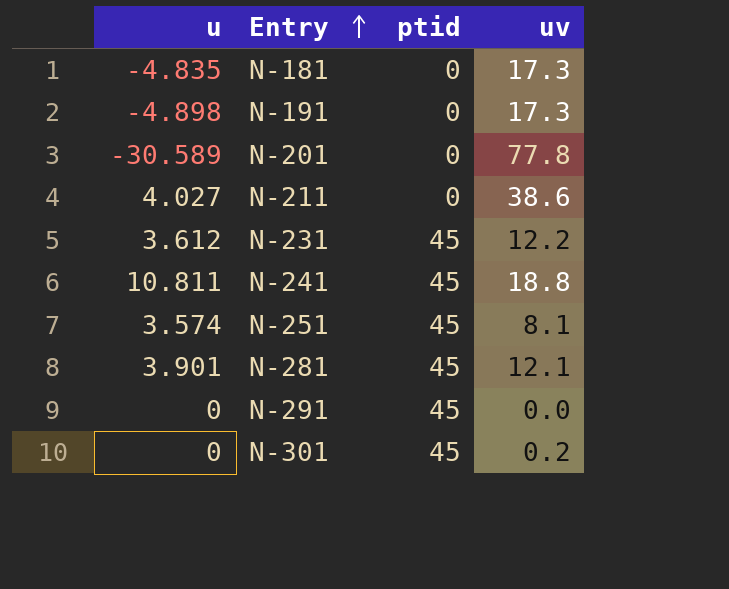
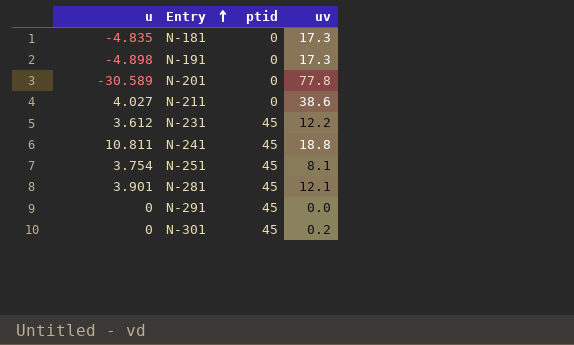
N-251 | u: 3.574 -> 3.754

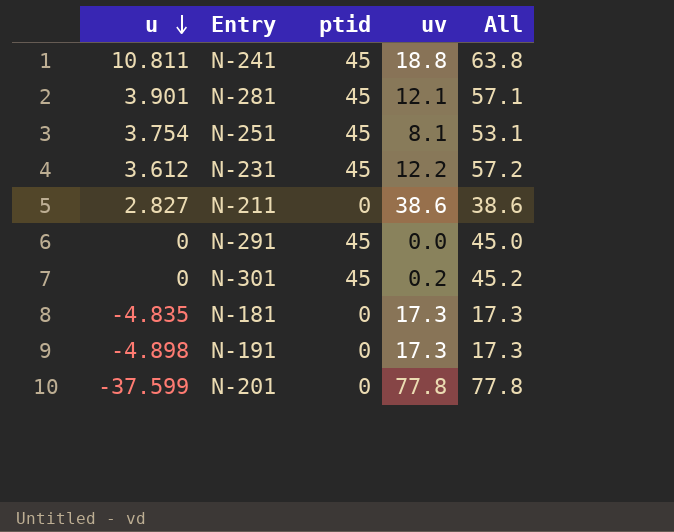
row order: Entry ascending -> u descending
column All | formula: none -> [ptid] + [uv]
N-211 | u: 4.027 -> 2.827
N-201 | u: -30.589 -> -37.599

